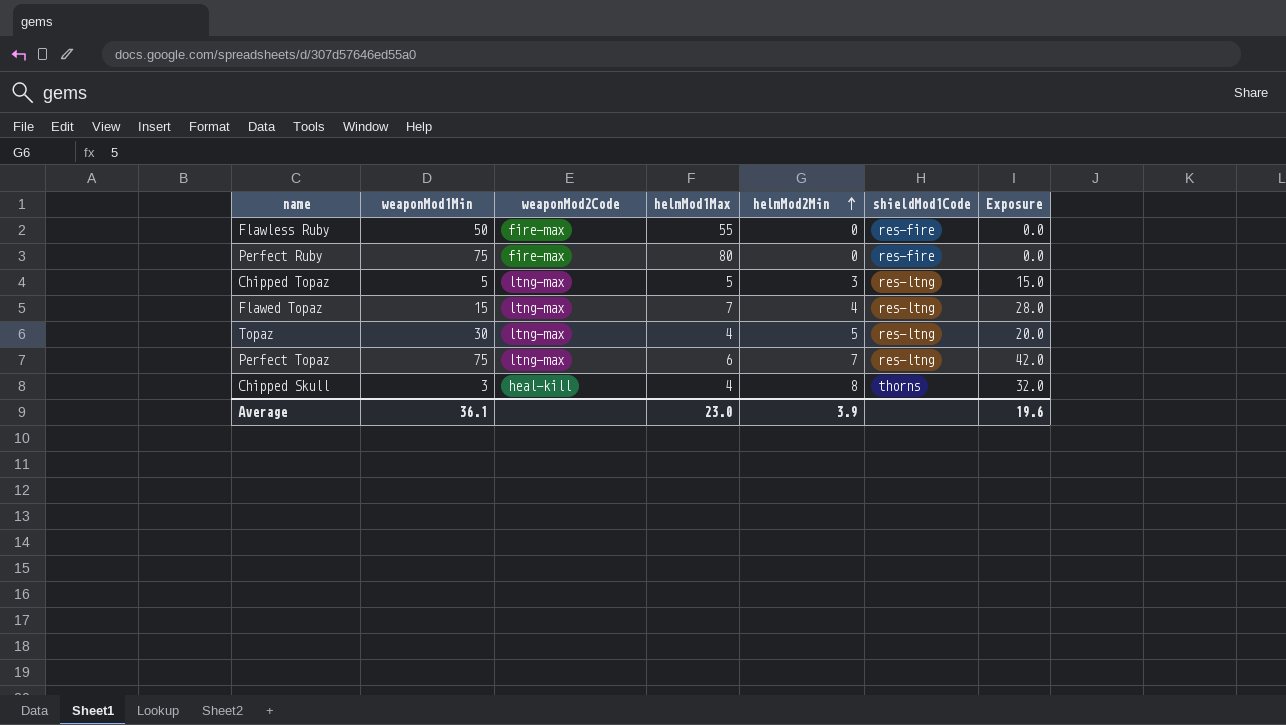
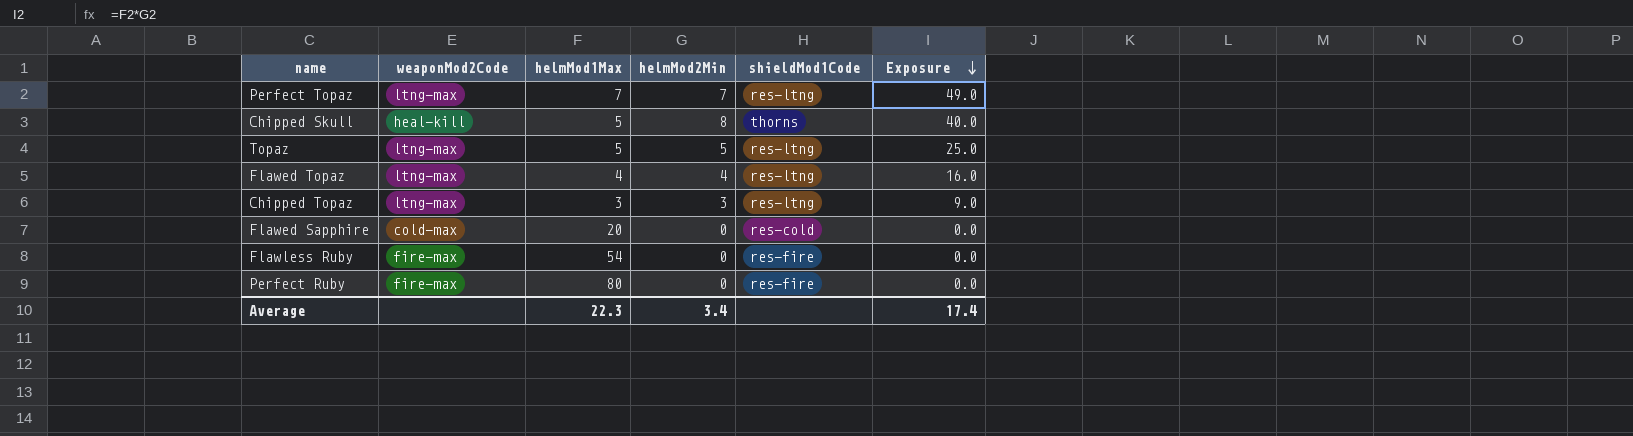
row order: helmMod2Min ascending -> Exposure descending
column weaponMod1Min | position: 2 -> none
Perfect Topaz | helmMod1Max: 6 -> 7
Perfect Topaz | Exposure: 42.0 -> 49.0
Chipped Skull | helmMod1Max: 4 -> 5
Chipped Skull | Exposure: 32.0 -> 40.0
Topaz | helmMod1Max: 4 -> 5
Topaz | Exposure: 20.0 -> 25.0
Flawed Topaz | helmMod1Max: 7 -> 4
Flawed Topaz | Exposure: 28.0 -> 16.0
Chipped Topaz | helmMod1Max: 5 -> 3
Chipped Topaz | Exposure: 15.0 -> 9.0
row Flawed Sapphire: none -> cold-max | 20 | 0 | res-cold | 0.0
Flawless Ruby | helmMod1Max: 55 -> 54
Average | helmMod1Max: 23.0 -> 22.3
Average | helmMod2Min: 3.9 -> 3.4
Average | Exposure: 19.6 -> 17.4

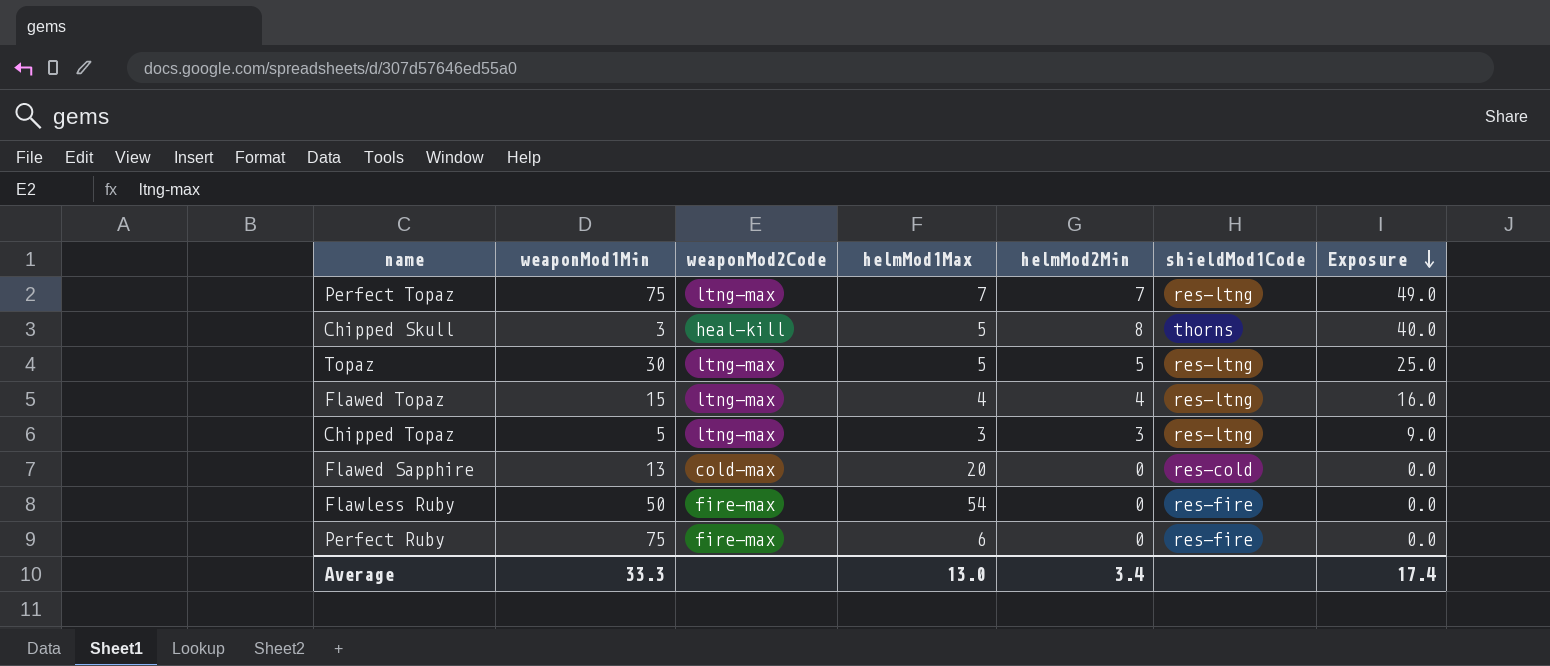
column weaponMod1Min | position: none -> 2
Perfect Ruby | helmMod1Max: 80 -> 6
Average | helmMod1Max: 22.3 -> 13.0

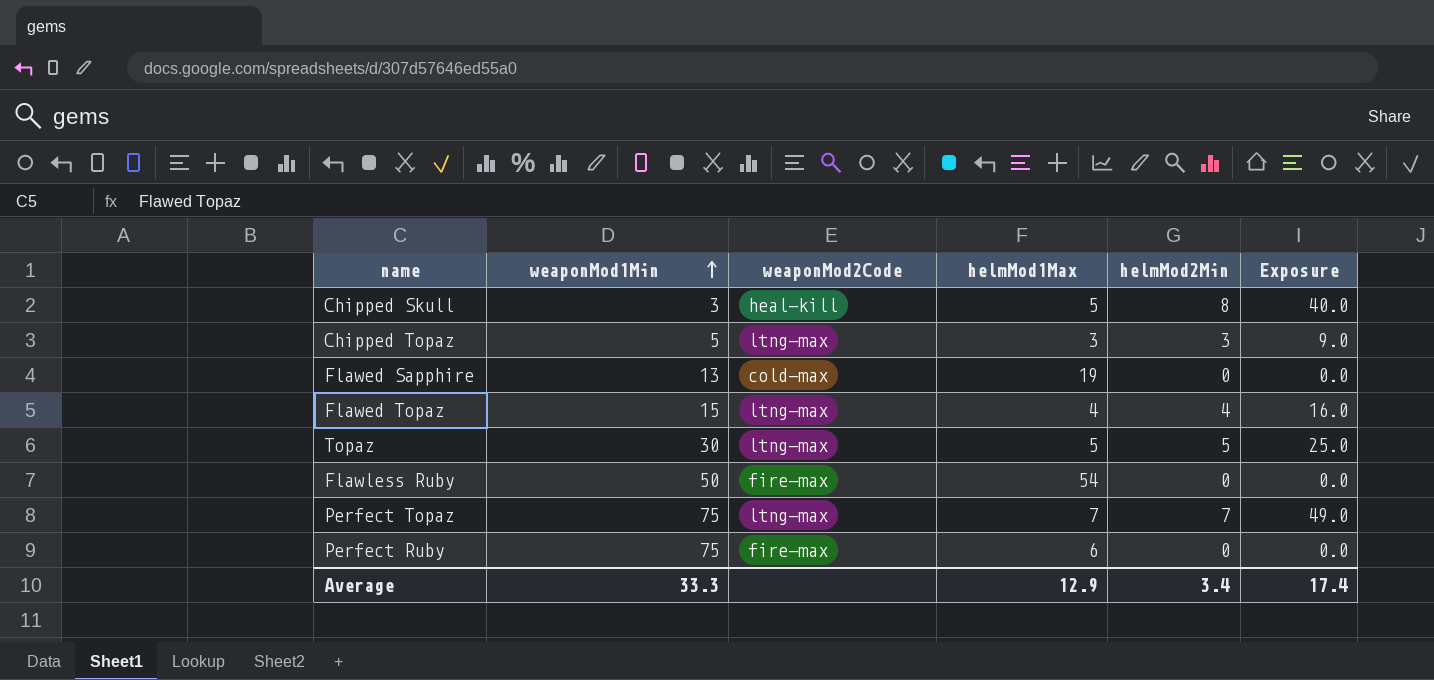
row order: Exposure descending -> weaponMod1Min ascending
column shieldMod1Code | position: 6 -> none
Flawed Sapphire | helmMod1Max: 20 -> 19
Average | helmMod1Max: 13.0 -> 12.9

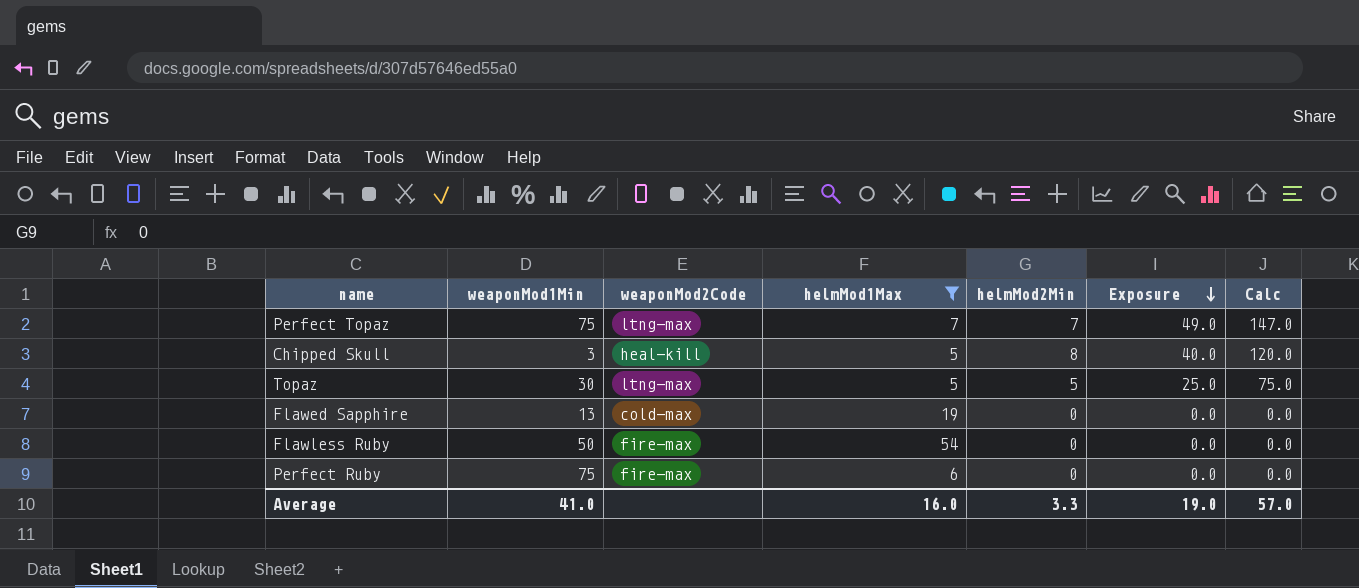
filter: none -> helmMod1Max >= 5
row order: weaponMod1Min ascending -> Exposure descending
column Calc | formula: none -> [Exposure] * 3
Average | weaponMod1Min: 33.3 -> 41.0
Average | helmMod1Max: 12.9 -> 16.0
Average | helmMod2Min: 3.4 -> 3.3
Average | Exposure: 17.4 -> 19.0

